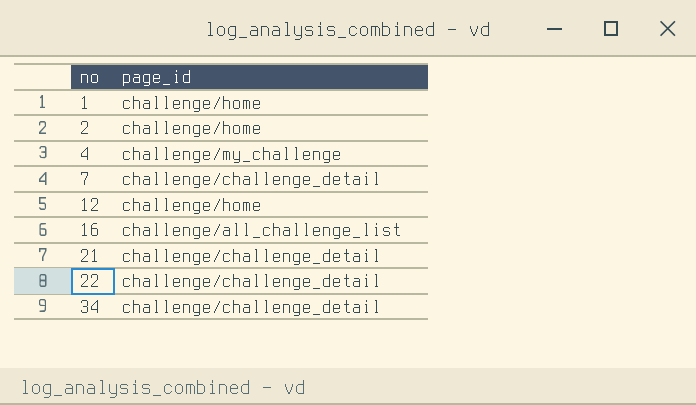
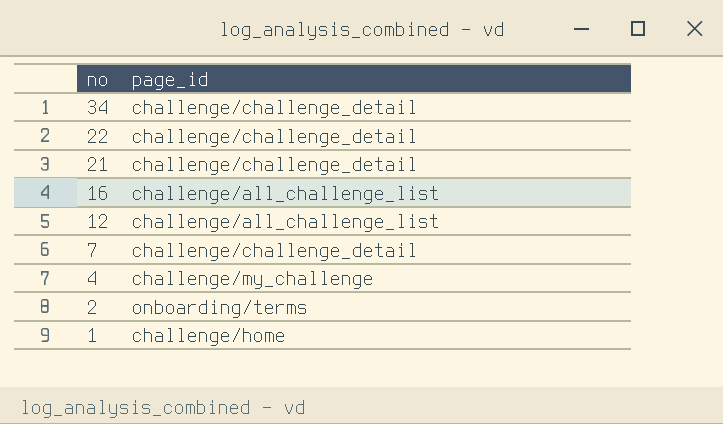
row order: no ascending -> no descending
12 | page_id: challenge/home -> challenge/all_challenge_list
2 | page_id: challenge/home -> onboarding/terms

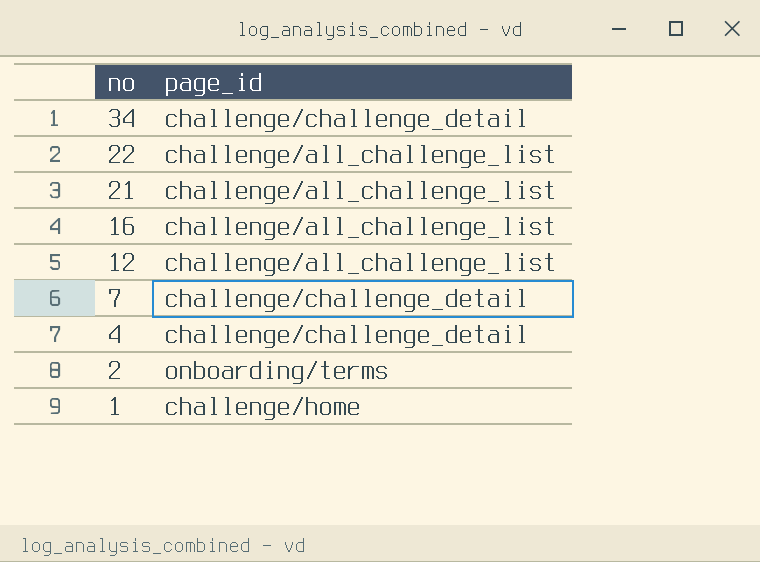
22 | page_id: challenge/challenge_detail -> challenge/all_challenge_list
21 | page_id: challenge/challenge_detail -> challenge/all_challenge_list
4 | page_id: challenge/my_challenge -> challenge/challenge_detail

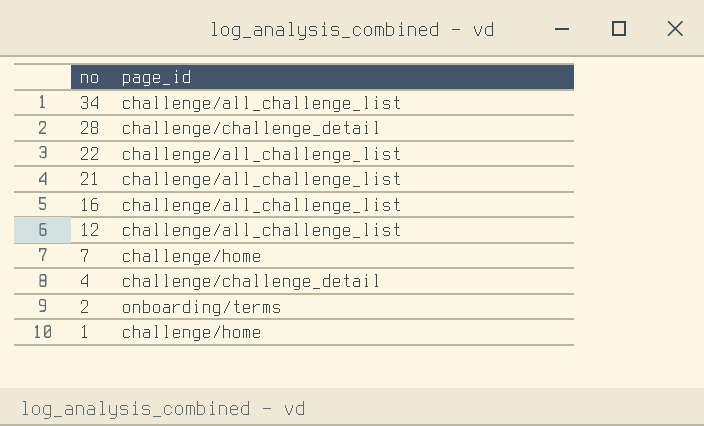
34 | page_id: challenge/challenge_detail -> challenge/all_challenge_list
row 28: none -> challenge/challenge_detail
7 | page_id: challenge/challenge_detail -> challenge/home

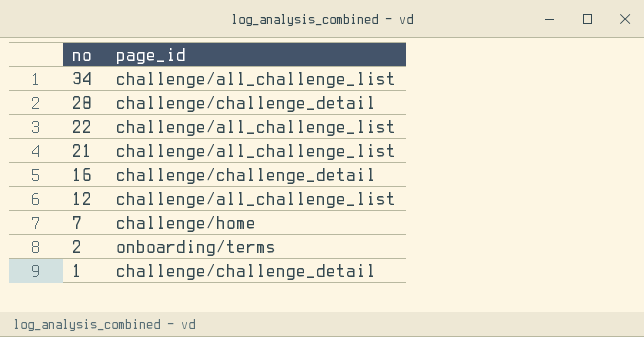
row 4: challenge/challenge_detail -> none
16 | page_id: challenge/all_challenge_list -> challenge/challenge_detail
1 | page_id: challenge/home -> challenge/challenge_detail

